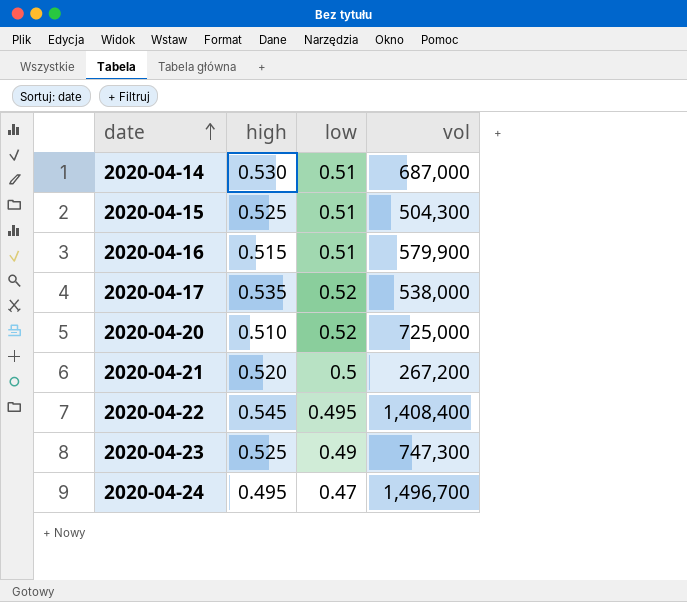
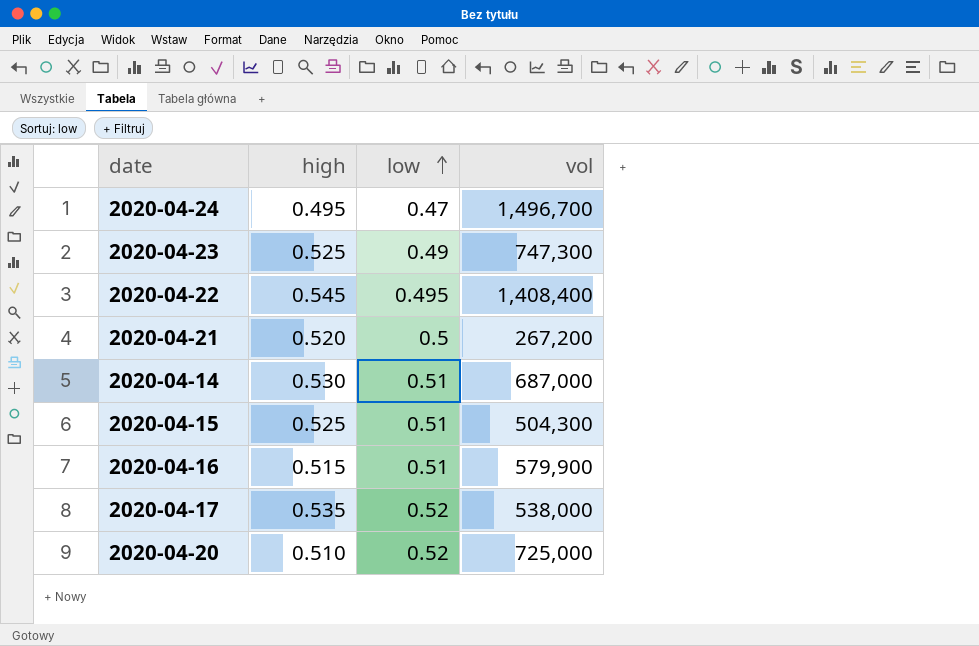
row order: date ascending -> low ascending

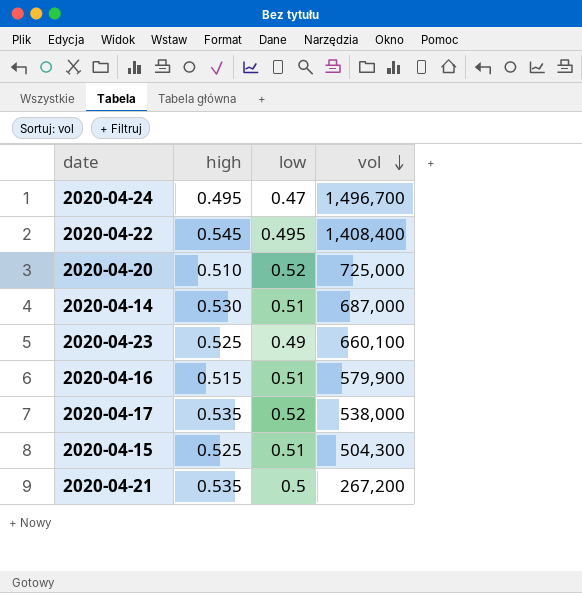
row order: low ascending -> vol descending
2020-04-23 | vol: 747,300 -> 660,100
2020-04-21 | high: 0.520 -> 0.535

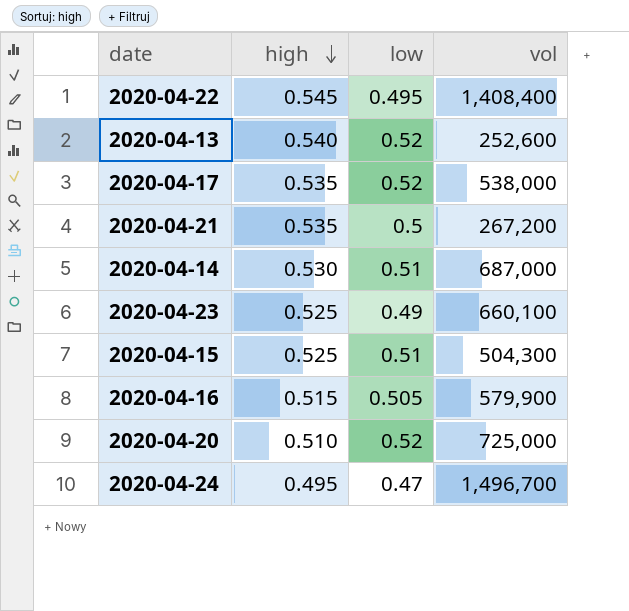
row order: vol descending -> high descending
row 2020-04-13: none -> 0.540 | 0.52 | 252,600
2020-04-16 | low: 0.51 -> 0.505

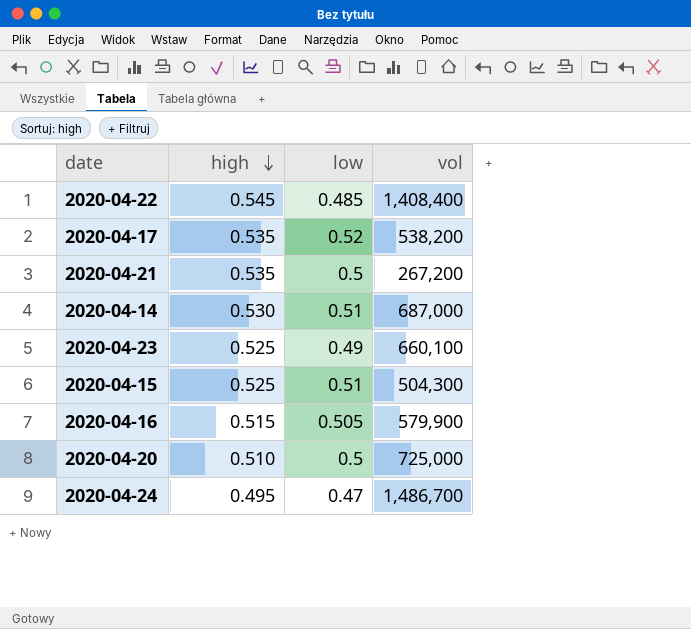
row 2020-04-13: 0.540 | 0.52 | 252,600 -> none
2020-04-22 | low: 0.495 -> 0.485
2020-04-17 | vol: 538,000 -> 538,200
2020-04-20 | low: 0.52 -> 0.5
2020-04-24 | vol: 1,496,700 -> 1,486,700

